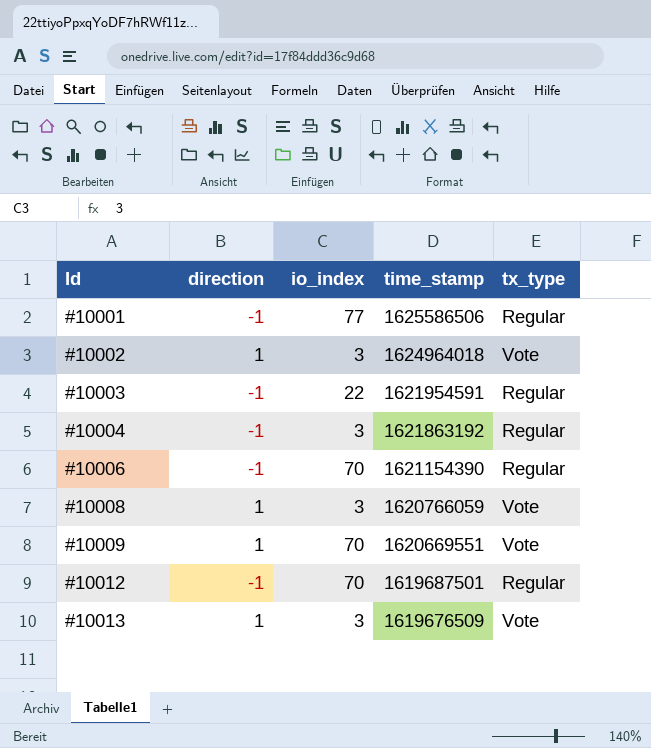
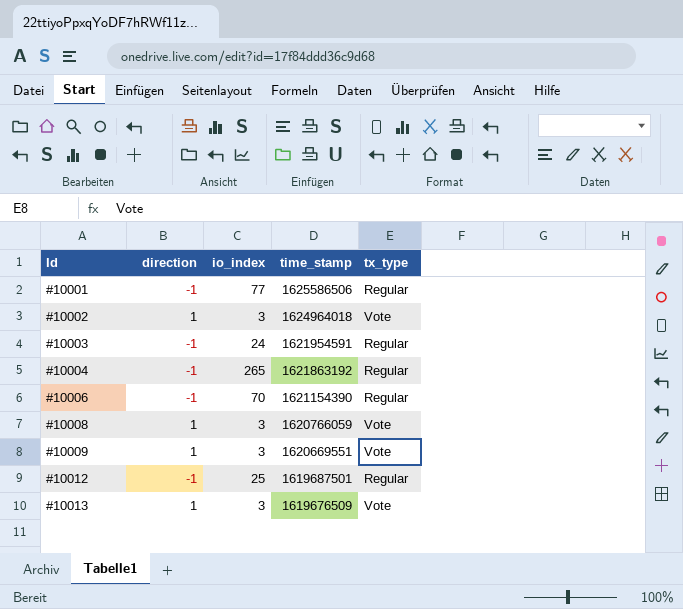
#10003 | io_index: 22 -> 24
#10004 | io_index: 3 -> 265
#10009 | io_index: 70 -> 3
#10012 | io_index: 70 -> 25

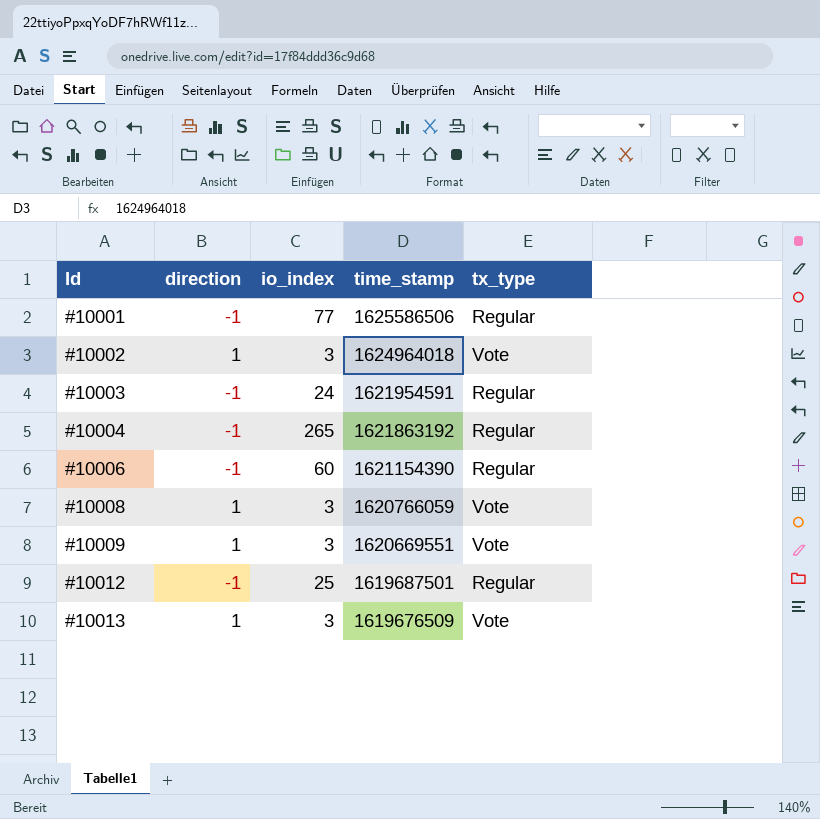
#10006 | io_index: 70 -> 60

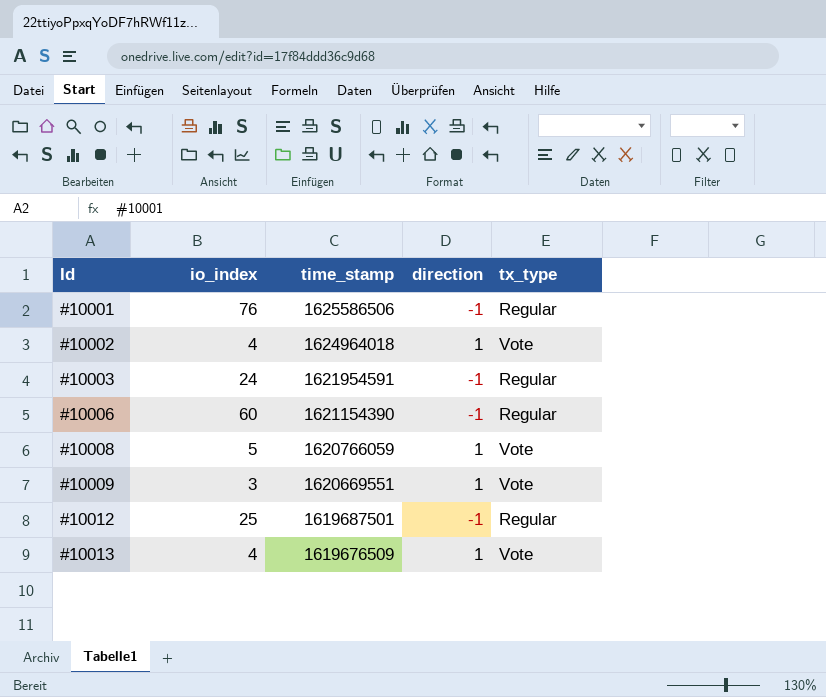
column direction | position: 2 -> 4
row #10004: -1 | 265 | 1621863192 | Regular -> none
#10001 | io_index: 77 -> 76
#10002 | io_index: 3 -> 4
#10008 | io_index: 3 -> 5
#10013 | io_index: 3 -> 4

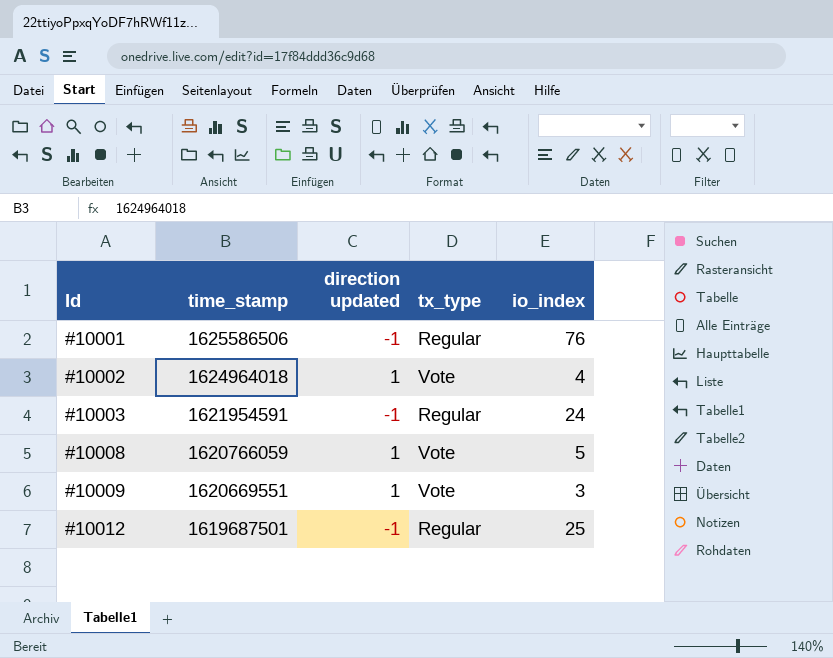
column name: direction -> direction updated
column io_index | position: 2 -> 5
row #10006: 60 | 1621154390 | -1 | Regular -> none
row #10013: 4 | 1619676509 | 1 | Vote -> none

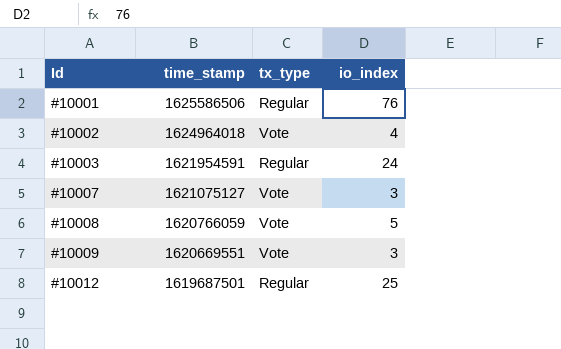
column direction updated | position: 3 -> none
row #10007: none -> 1621075127 | Vote | 3

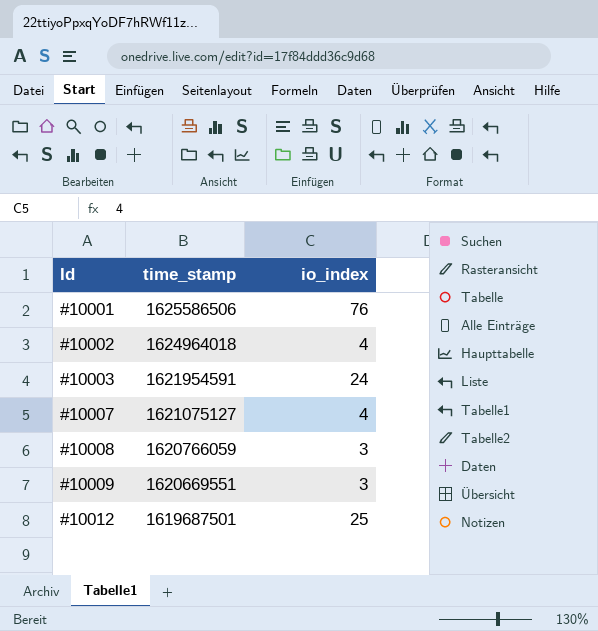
column tx_type | position: 3 -> none
#10007 | io_index: 3 -> 4
#10008 | io_index: 5 -> 3

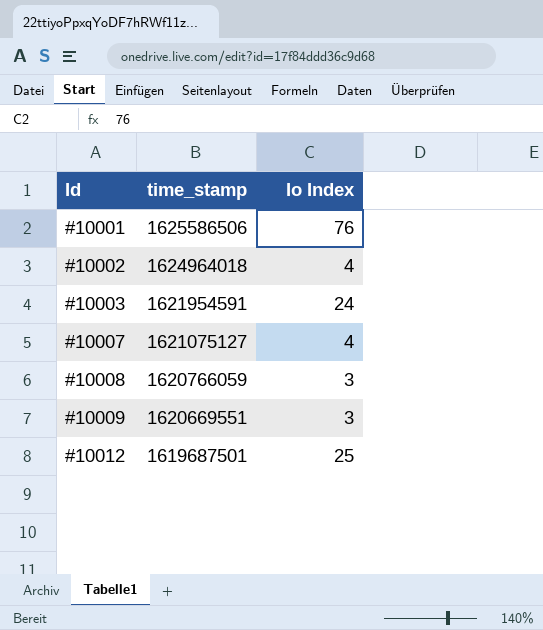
column name: io_index -> Io Index

